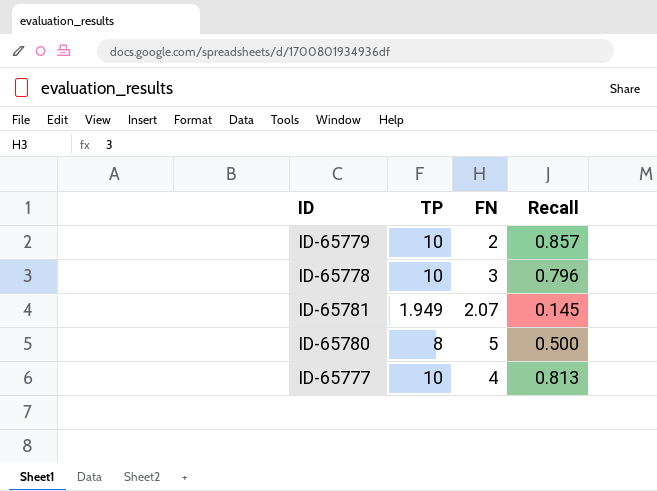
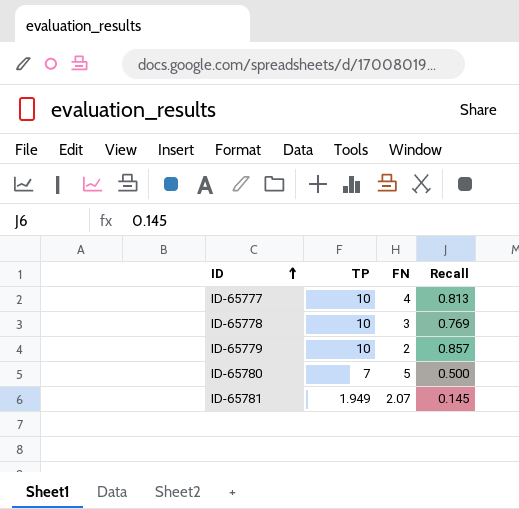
row order: none -> ID ascending
ID-65778 | Recall: 0.796 -> 0.769
ID-65780 | TP: 8 -> 7

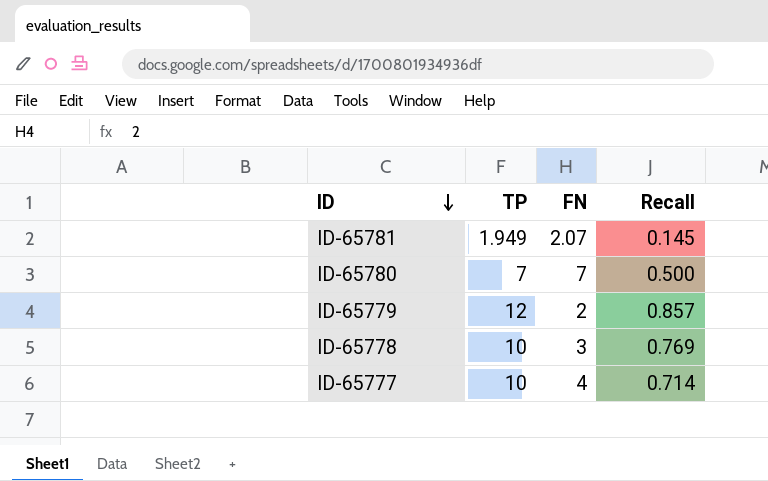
row order: ID ascending -> ID descending
ID-65780 | FN: 5 -> 7
ID-65779 | TP: 10 -> 12
ID-65777 | Recall: 0.813 -> 0.714

